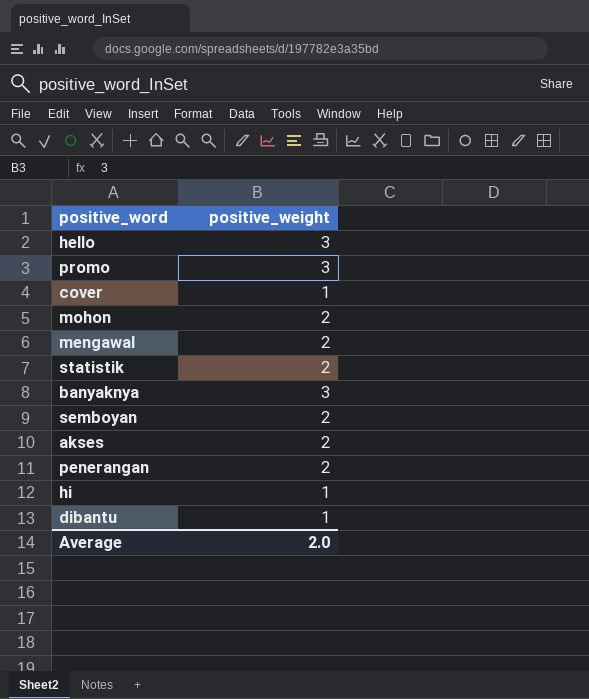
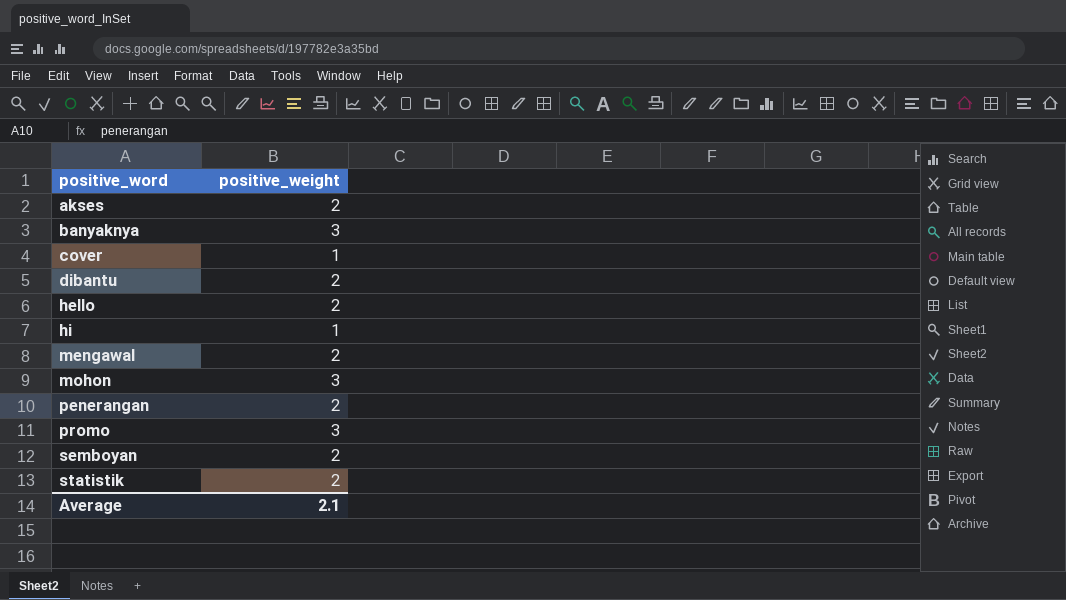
row order: none -> positive_word ascending
dibantu | positive_weight: 1 -> 2
hello | positive_weight: 3 -> 2
mohon | positive_weight: 2 -> 3
Average | positive_weight: 2.0 -> 2.1

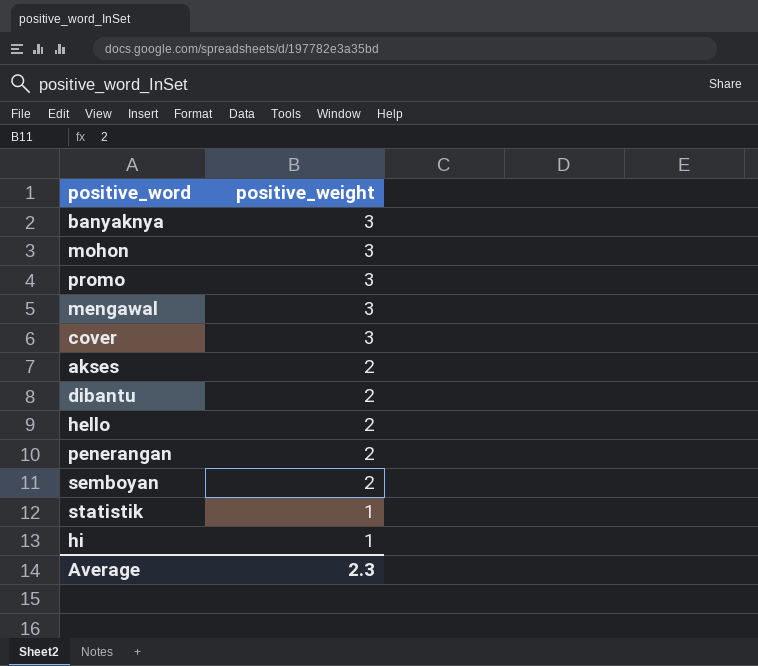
row order: positive_word ascending -> positive_weight descending
mengawal | positive_weight: 2 -> 3
cover | positive_weight: 1 -> 3
statistik | positive_weight: 2 -> 1
Average | positive_weight: 2.1 -> 2.3

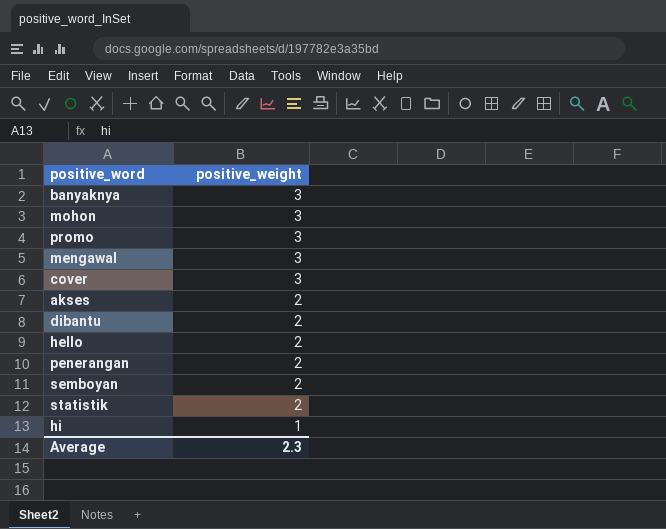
statistik | positive_weight: 1 -> 2

